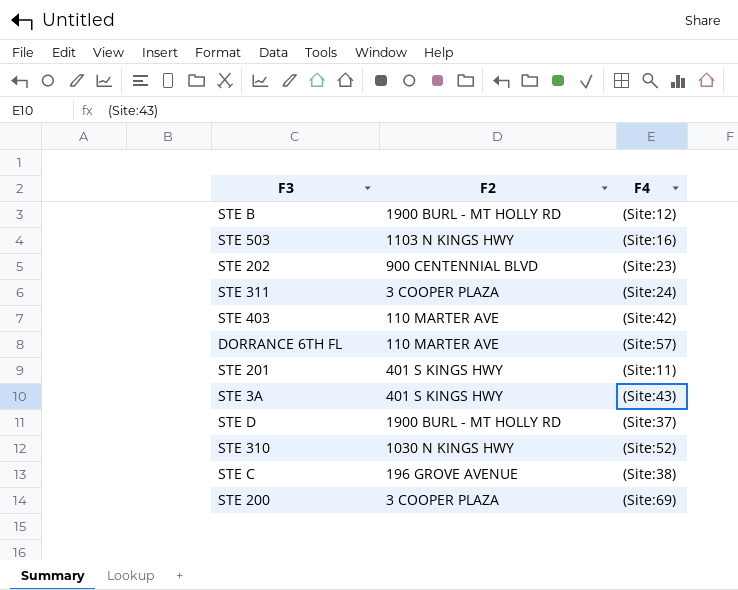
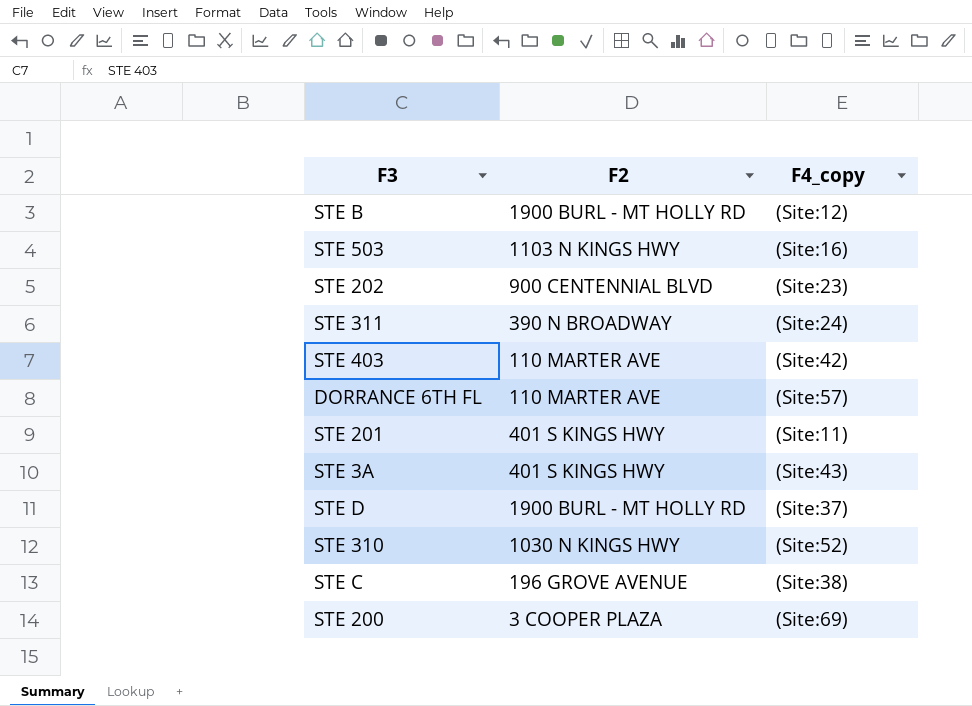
column name: F4 -> F4_copy
STE 311 | F2: 3 COOPER PLAZA -> 390 N BROADWAY

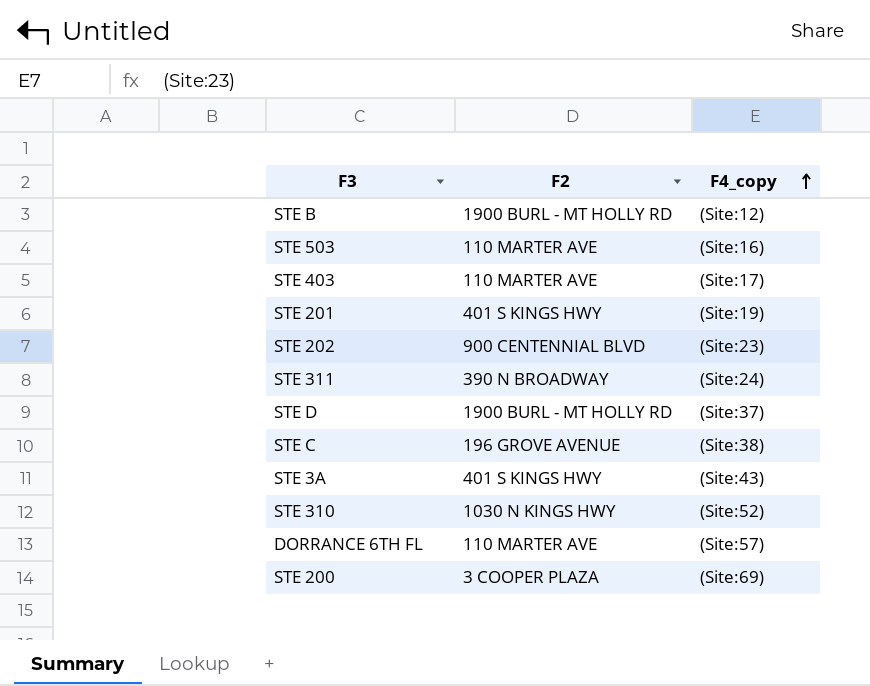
row order: none -> F4_copy ascending
STE 503 | F2: 1103 N KINGS HWY -> 110 MARTER AVE
STE 403 | F4_copy: (Site:42) -> (Site:17)
STE 201 | F4_copy: (Site:11) -> (Site:19)

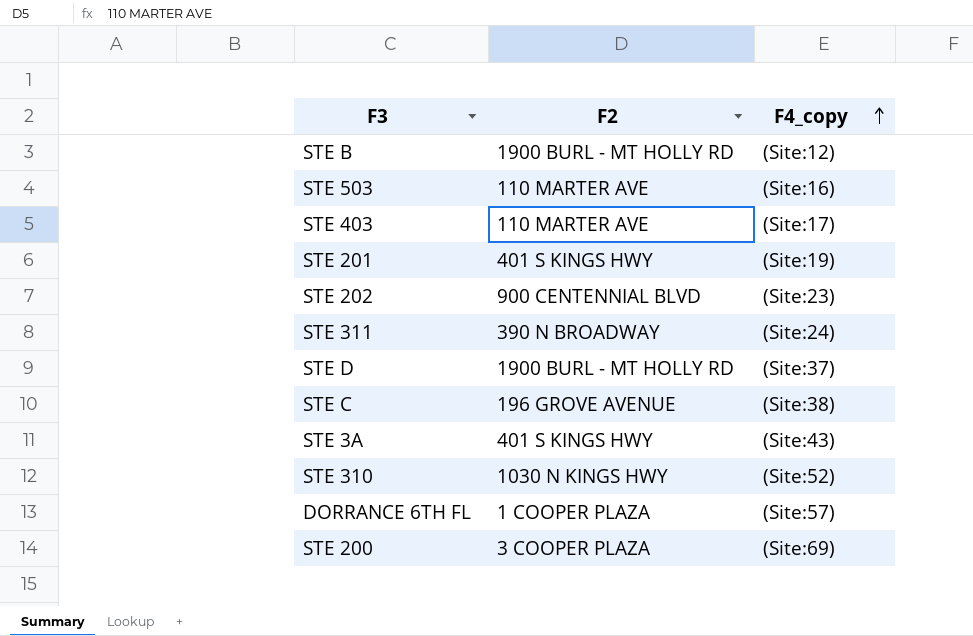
DORRANCE 6TH FL | F2: 110 MARTER AVE -> 1 COOPER PLAZA

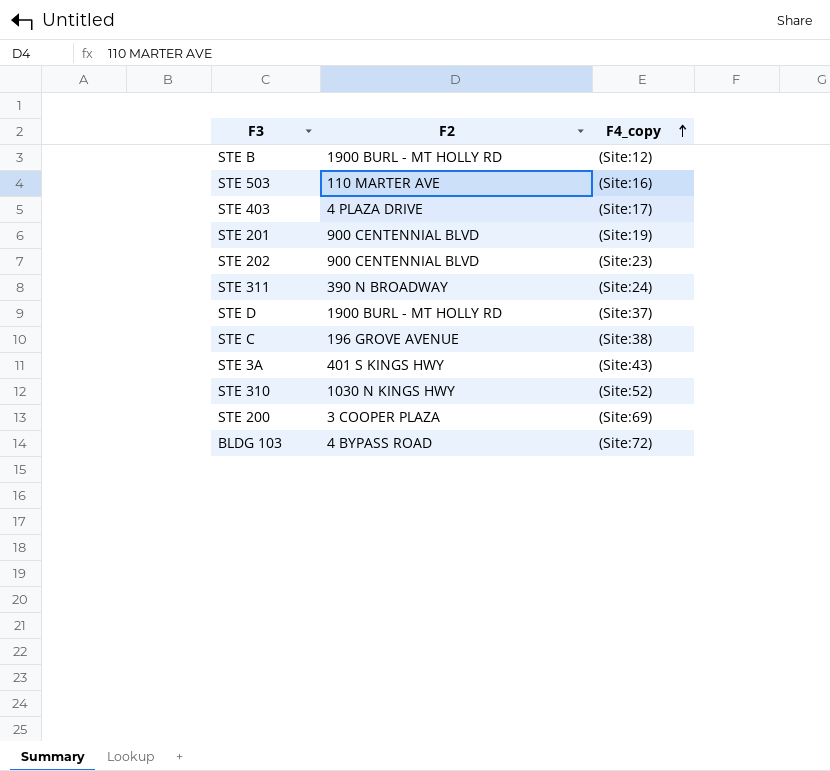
row DORRANCE 6TH FL: 1 COOPER PLAZA | (Site:57) -> none
STE 403 | F2: 110 MARTER AVE -> 4 PLAZA DRIVE
STE 201 | F2: 401 S KINGS HWY -> 900 CENTENNIAL BLVD
row BLDG 103: none -> 4 BYPASS ROAD | (Site:72)

